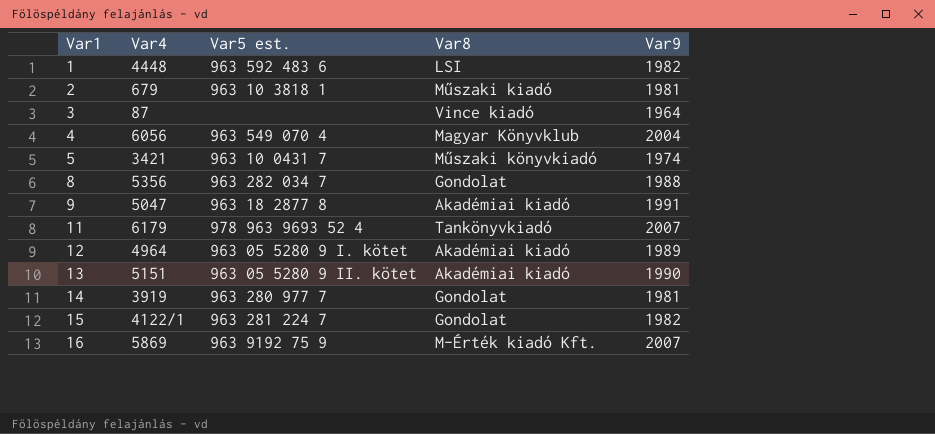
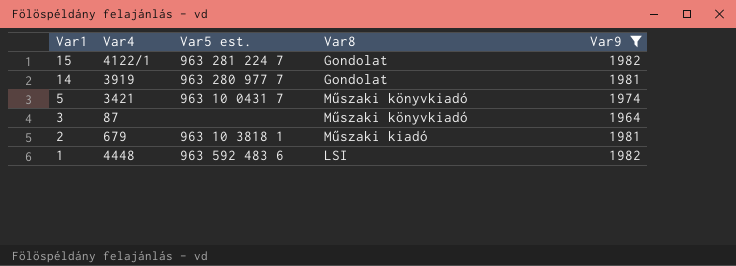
filter: none -> Var9 <= 1982
row order: Var1 ascending -> Var1 descending
3 | Var8: Vince kiadó -> Műszaki könyvkiadó

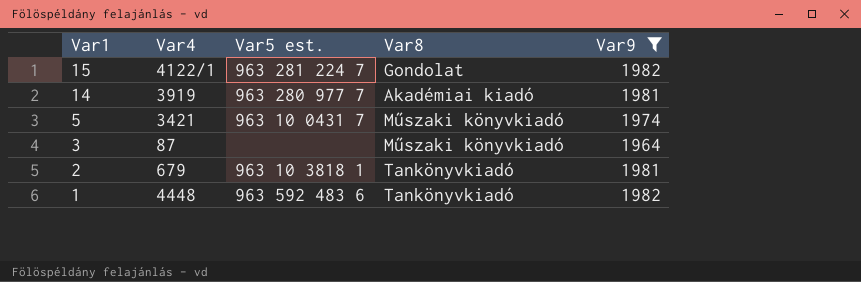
14 | Var8: Gondolat -> Akadémiai kiadó
2 | Var8: Műszaki kiadó -> Tankönyvkiadó
1 | Var8: LSI -> Tankönyvkiadó

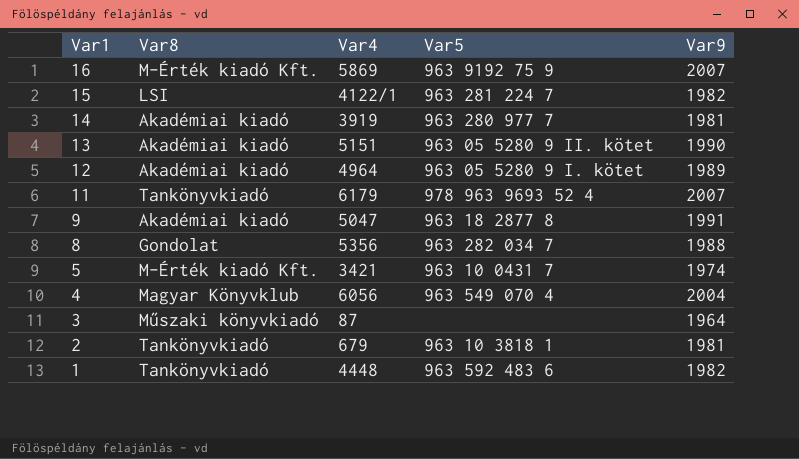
filter: Var9 <= 1982 -> none
column Var8 | position: 4 -> 2
column name: Var5 est. -> Var5
15 | Var8: Gondolat -> LSI
5 | Var8: Műszaki könyvkiadó -> M-Érték kiadó Kft.

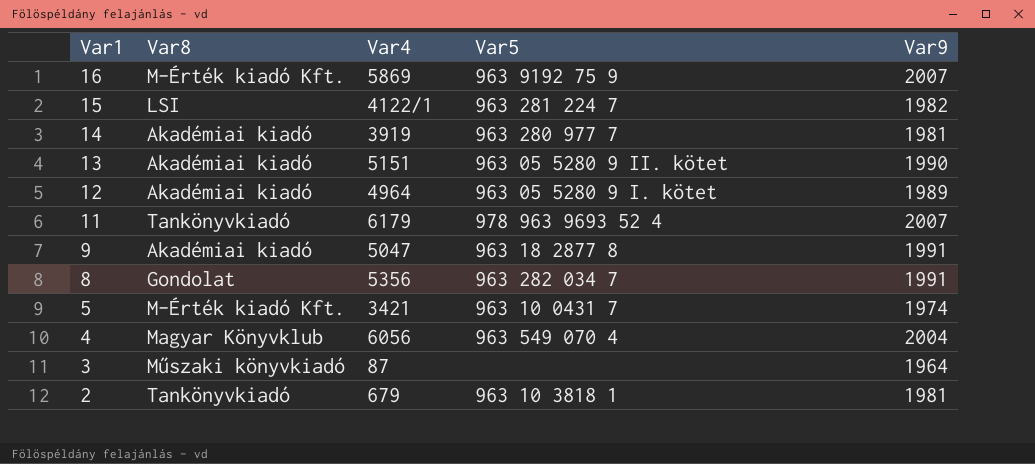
row 1: Tankönyvkiadó | 4448 | 963 592 483 6 | 1982 -> none
8 | Var9: 1988 -> 1991

